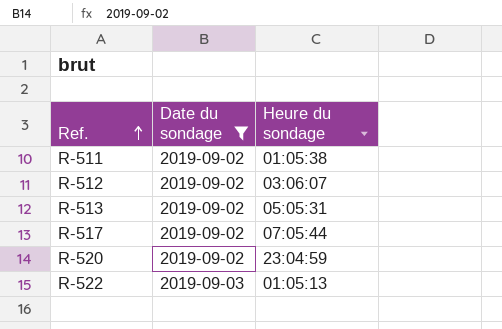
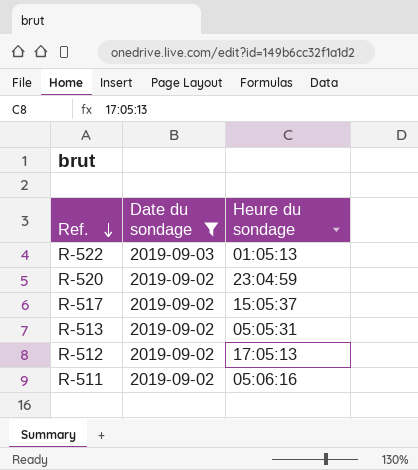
row order: Ref. ascending -> Ref. descending
R-517 | Heure du sondage: 07:05:44 -> 15:05:37
R-512 | Heure du sondage: 03:06:07 -> 17:05:13
R-511 | Heure du sondage: 01:05:38 -> 05:06:16

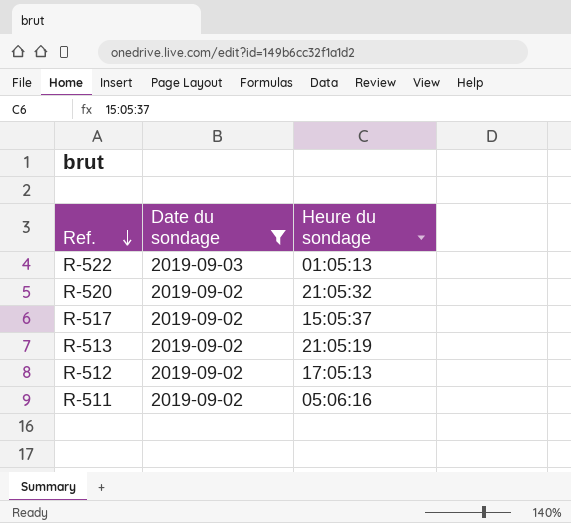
R-520 | Heure du sondage: 23:04:59 -> 21:05:32
R-513 | Heure du sondage: 05:05:31 -> 21:05:19

